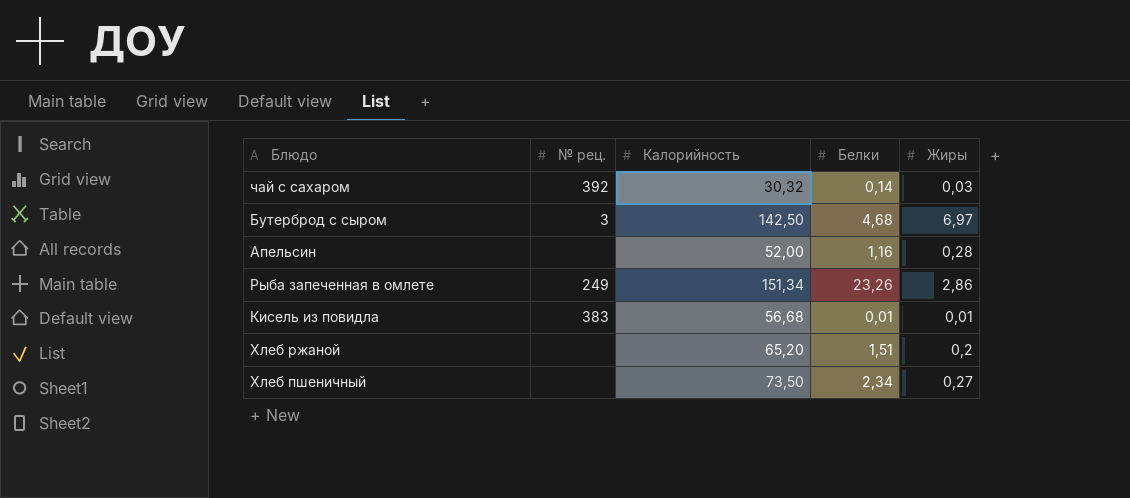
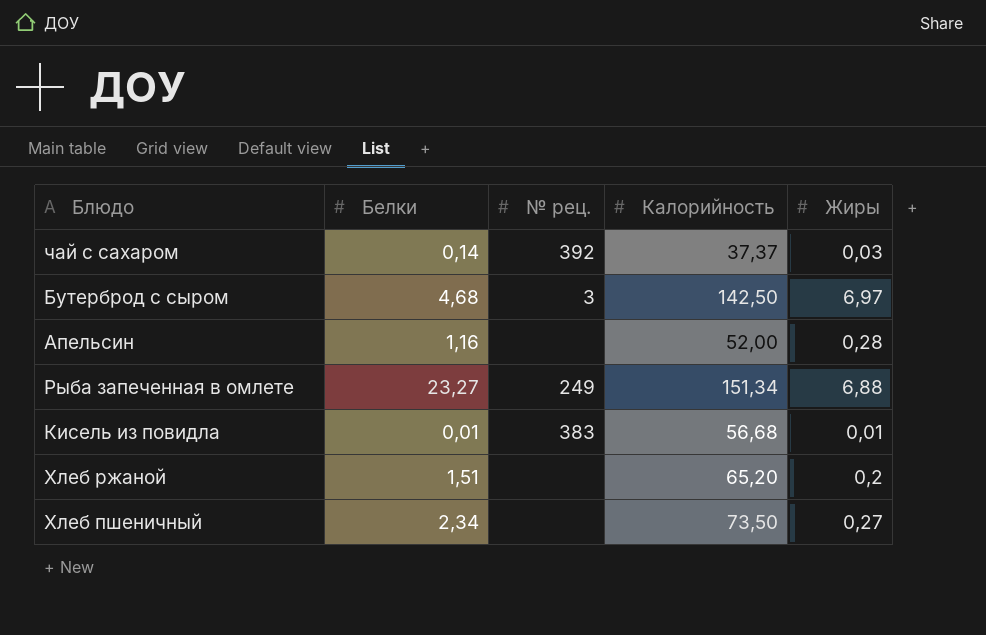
column Белки | position: 4 -> 2
чай с сахаром | Калорийность: 30,32 -> 37,37
Рыба запеченная в омлете | Белки: 23,26 -> 23,27
Рыба запеченная в омлете | Жиры: 2,86 -> 6,88

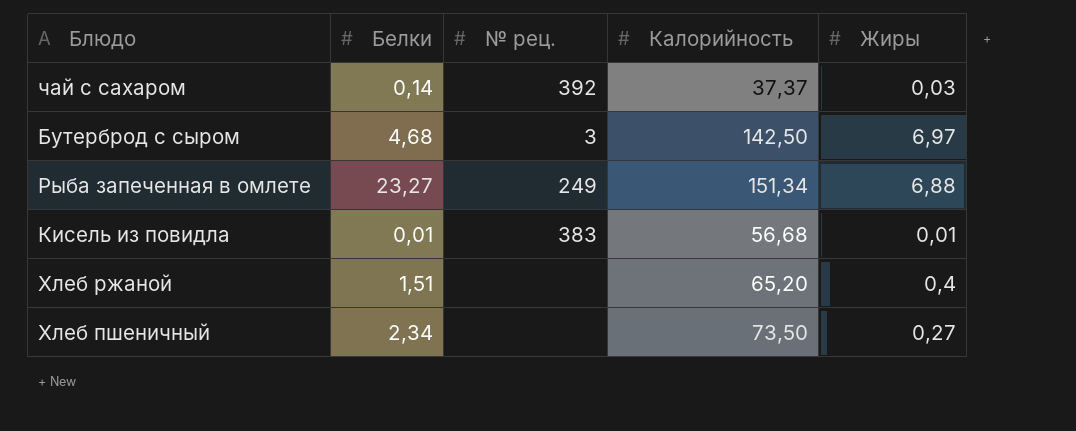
row Апельсин: 1,16 | none | 52,00 | 0,28 -> none
Хлеб ржаной | Жиры: 0,2 -> 0,4

